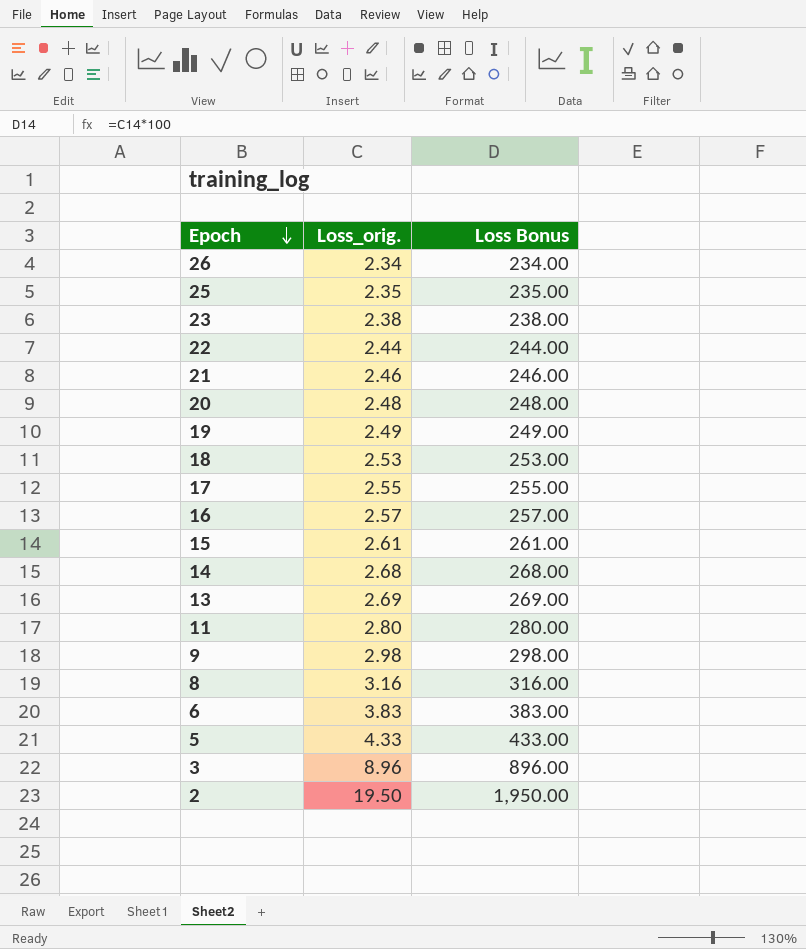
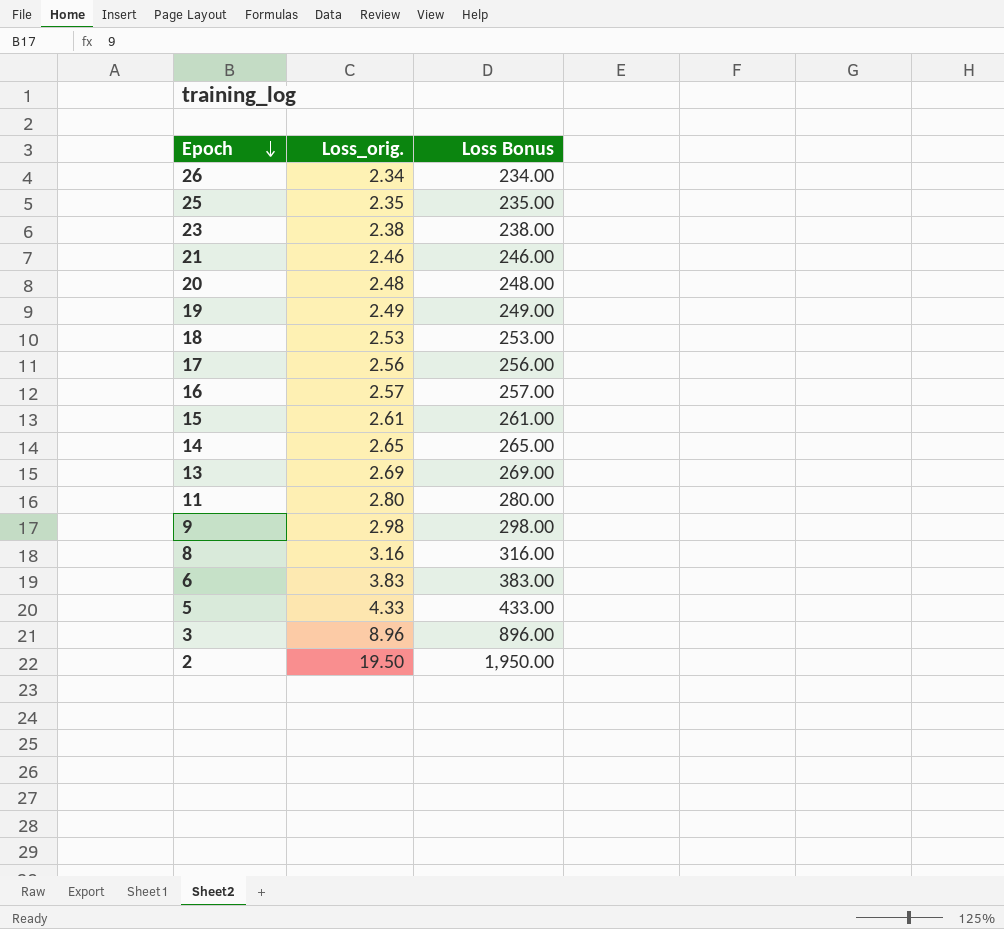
row 22: 2.44 | 244.00 -> none
17 | Loss_orig.: 2.55 -> 2.56
17 | Loss Bonus: 255.00 -> 256.00
14 | Loss_orig.: 2.68 -> 2.65
14 | Loss Bonus: 268.00 -> 265.00

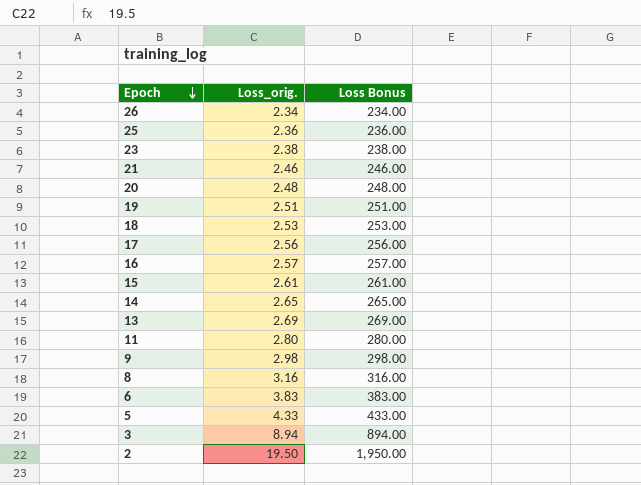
25 | Loss_orig.: 2.35 -> 2.36
25 | Loss Bonus: 235.00 -> 236.00
19 | Loss_orig.: 2.49 -> 2.51
19 | Loss Bonus: 249.00 -> 251.00
3 | Loss_orig.: 8.96 -> 8.94
3 | Loss Bonus: 896.00 -> 894.00

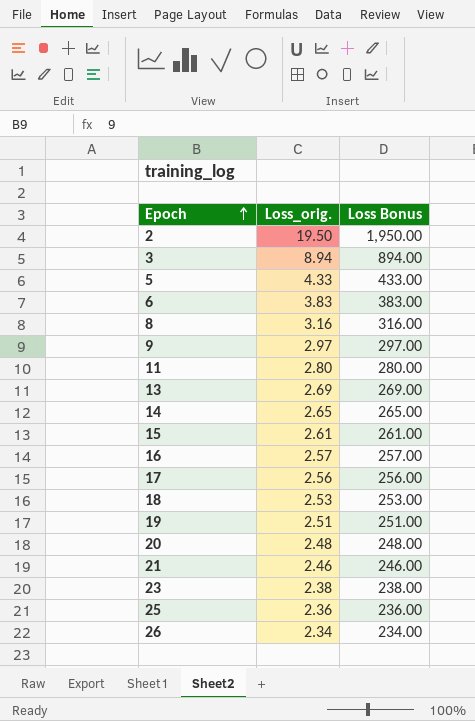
row order: Epoch descending -> Epoch ascending
9 | Loss_orig.: 2.98 -> 2.97
9 | Loss Bonus: 298.00 -> 297.00

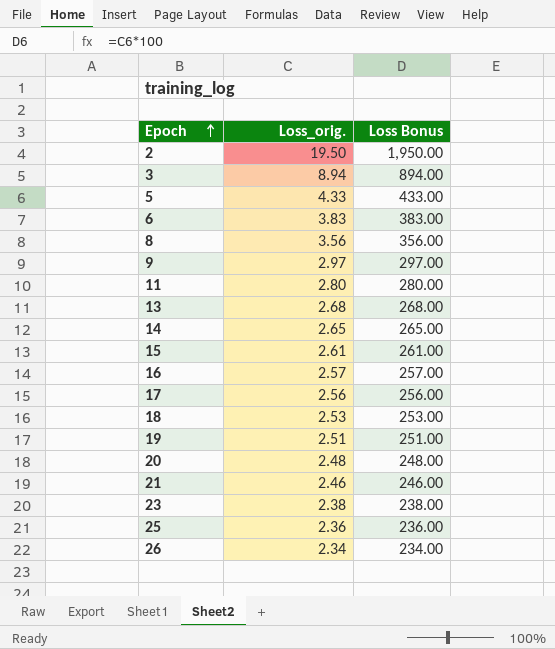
8 | Loss_orig.: 3.16 -> 3.56
8 | Loss Bonus: 316.00 -> 356.00
13 | Loss_orig.: 2.69 -> 2.68
13 | Loss Bonus: 269.00 -> 268.00

